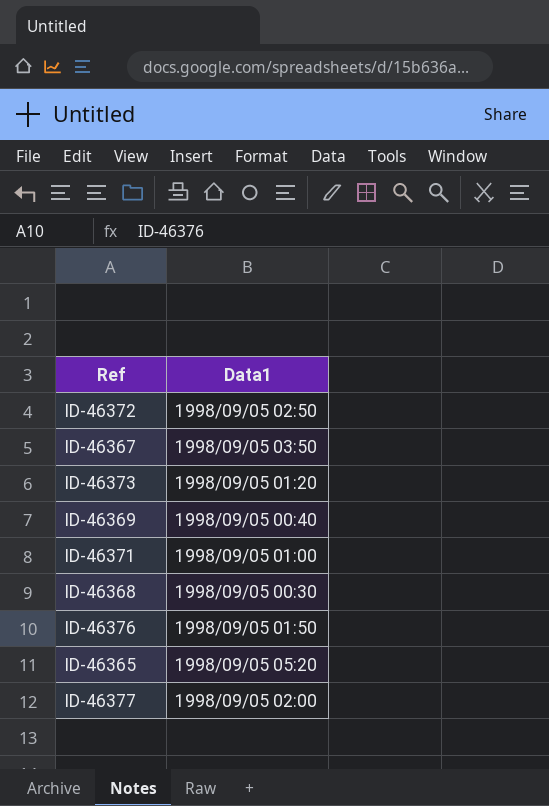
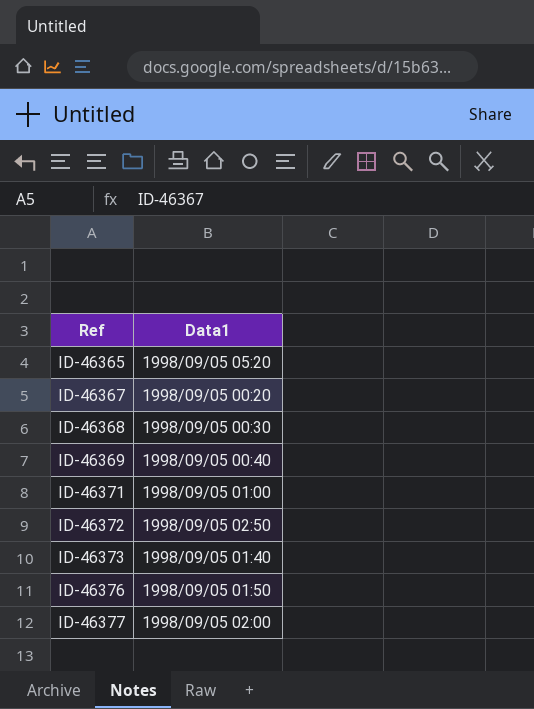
row order: none -> Ref ascending
ID-46367 | Data1: 1998/09/05 03:50 -> 1998/09/05 00:20
ID-46373 | Data1: 1998/09/05 01:20 -> 1998/09/05 01:40

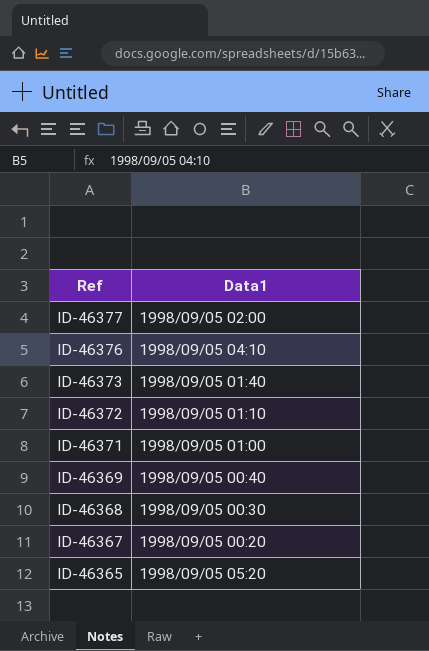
row order: Ref ascending -> Ref descending
ID-46376 | Data1: 1998/09/05 01:50 -> 1998/09/05 04:10
ID-46372 | Data1: 1998/09/05 02:50 -> 1998/09/05 01:10

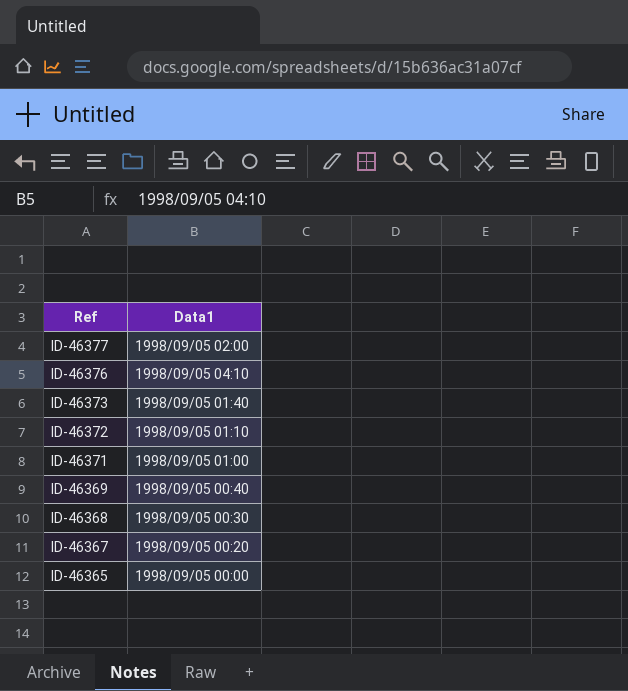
ID-46365 | Data1: 1998/09/05 05:20 -> 1998/09/05 00:00

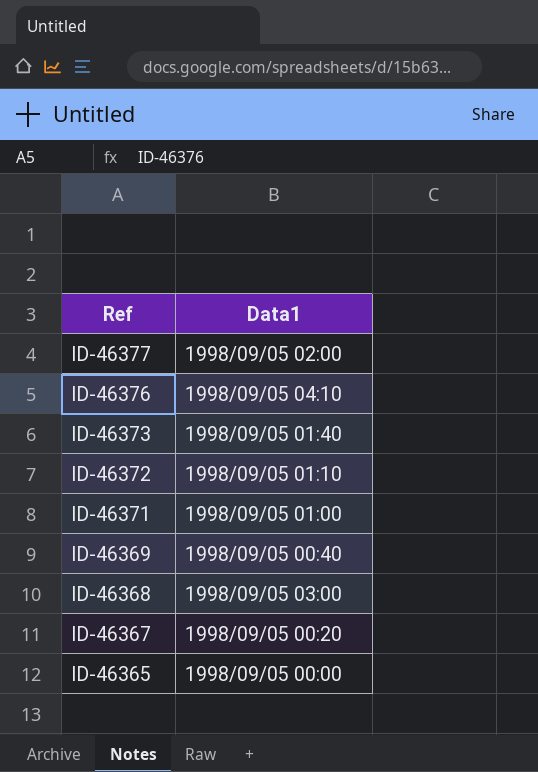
ID-46368 | Data1: 1998/09/05 00:30 -> 1998/09/05 03:00

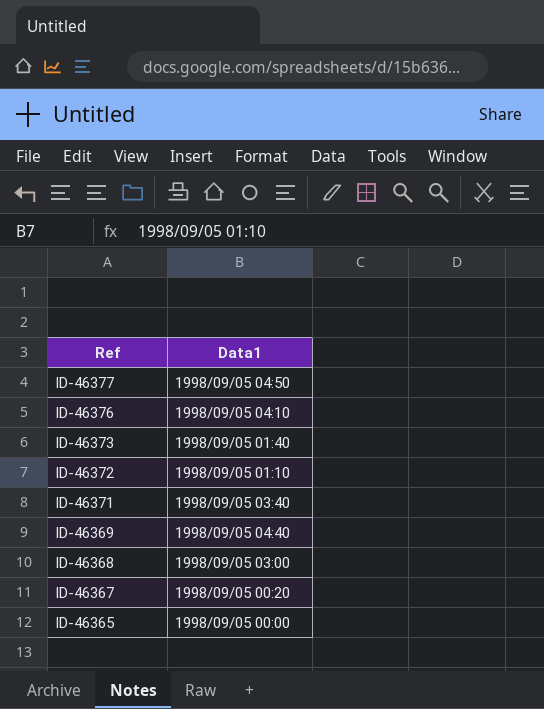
ID-46377 | Data1: 1998/09/05 02:00 -> 1998/09/05 04:50
ID-46371 | Data1: 1998/09/05 01:00 -> 1998/09/05 03:40
ID-46369 | Data1: 1998/09/05 00:40 -> 1998/09/05 04:40

